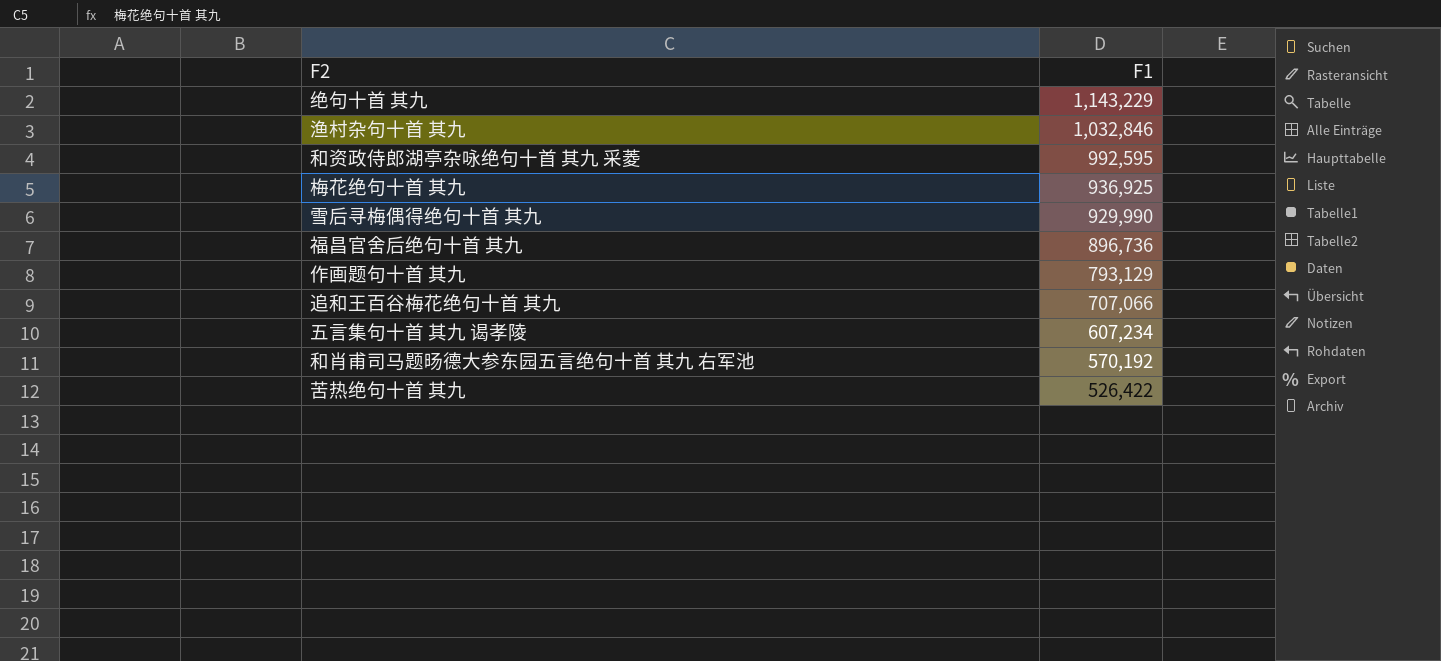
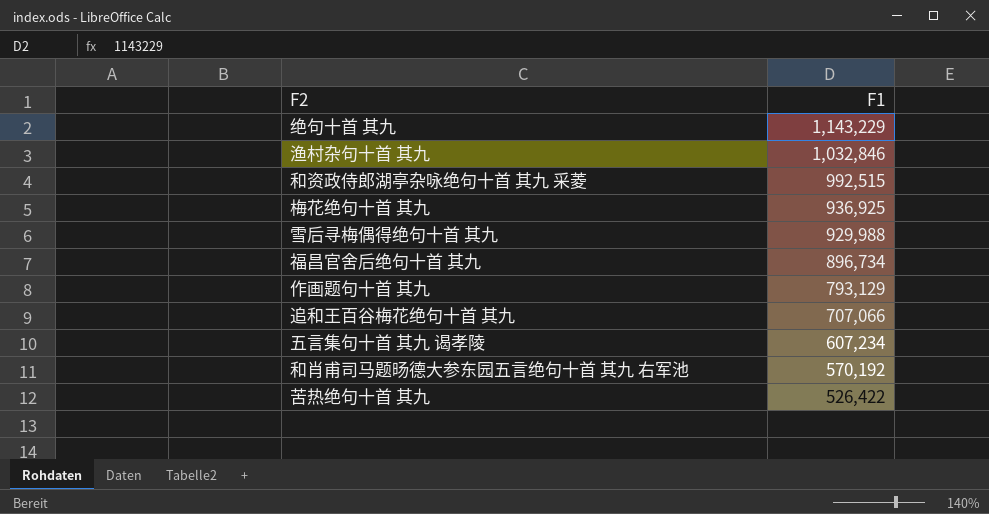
和资政侍郎湖亭杂咏绝句十首 其九 采菱 | F1: 992,595 -> 992,515
雪后寻梅偶得绝句十首 其九 | F1: 929,990 -> 929,988
福昌官舍后绝句十首 其九 | F1: 896,736 -> 896,734

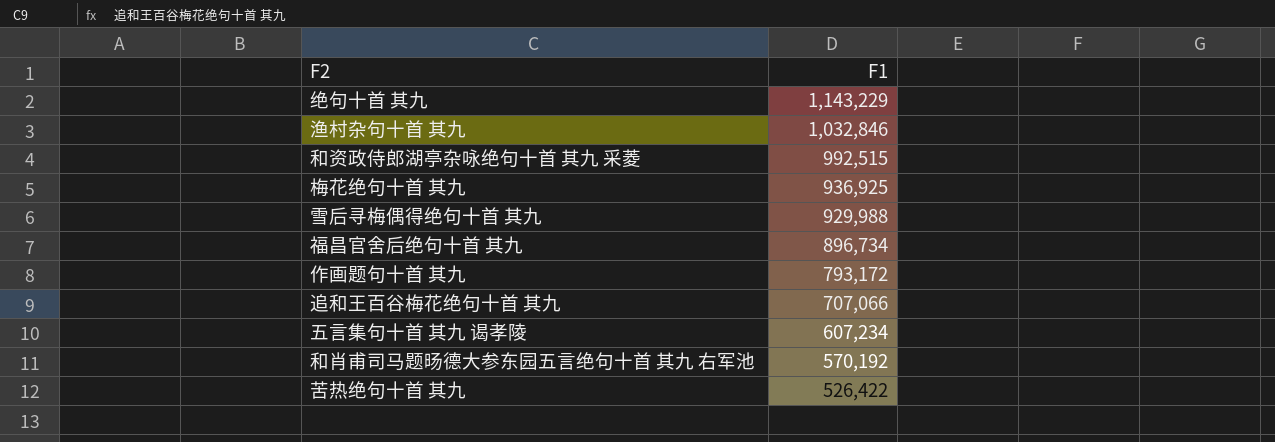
作画题句十首 其九 | F1: 793,129 -> 793,172

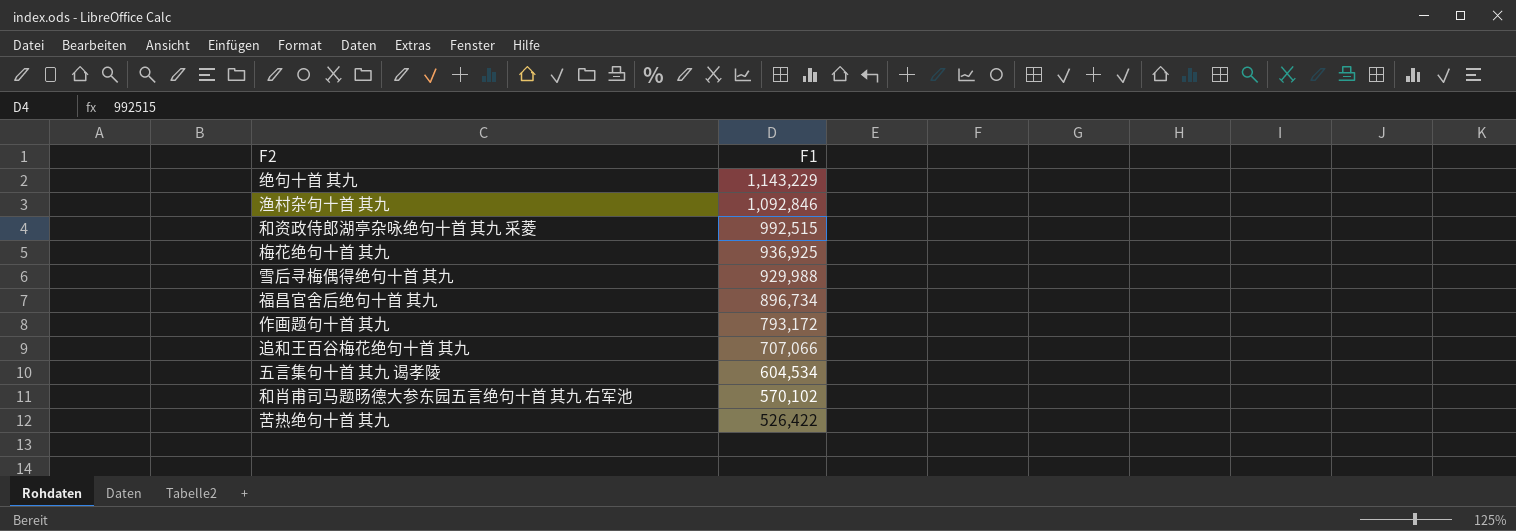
渔村杂句十首 其九 | F1: 1,032,846 -> 1,092,846
五言集句十首 其九 谒孝陵 | F1: 607,234 -> 604,534
和肖甫司马题旸德大参东园五言绝句十首 其九 右军池 | F1: 570,192 -> 570,102

